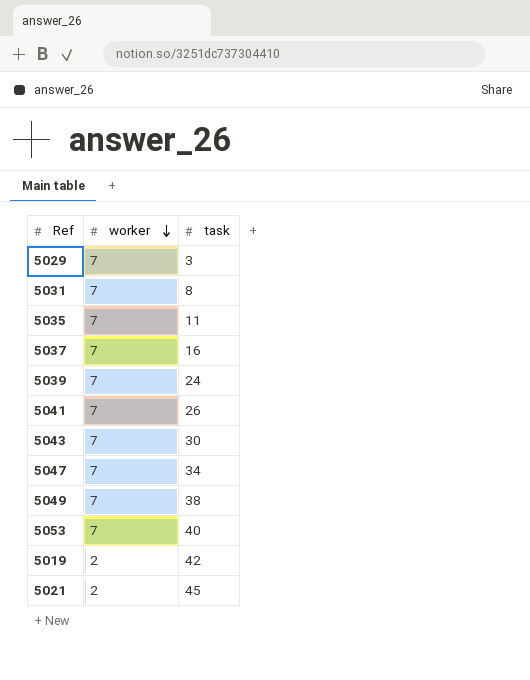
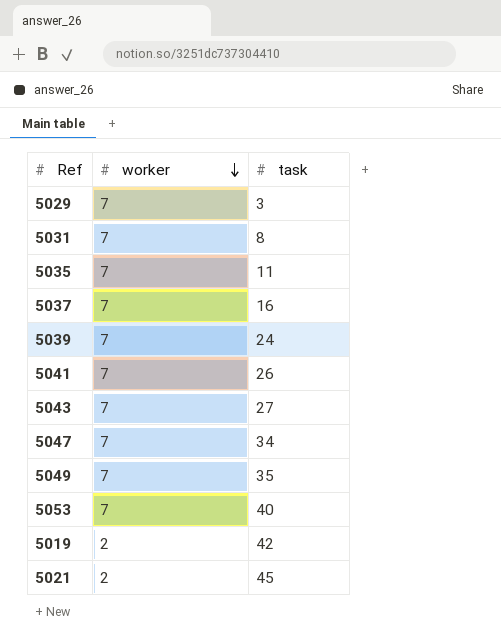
5043 | task: 30 -> 27
5049 | task: 38 -> 35

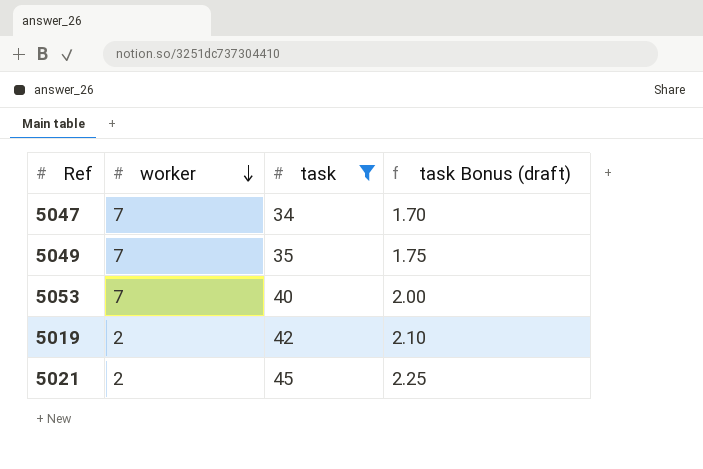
filter: none -> task >= 34
column task Bonus (draft) | formula: none -> [task] * 0.05

